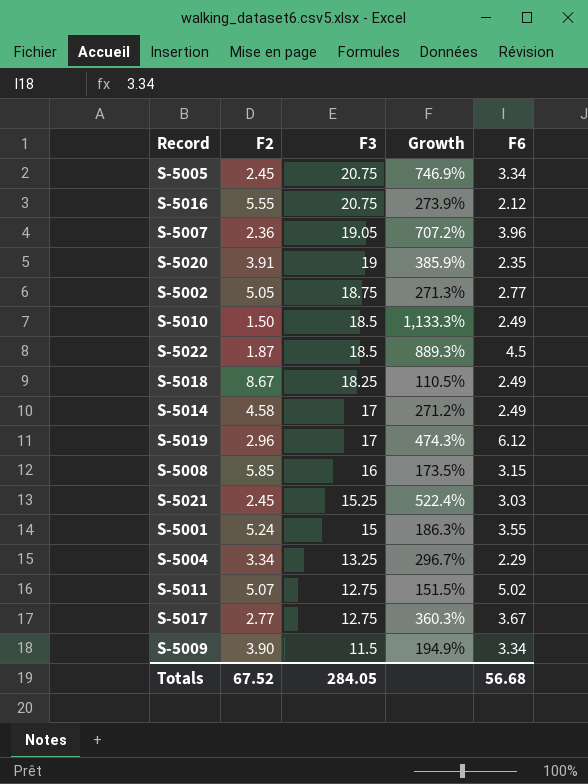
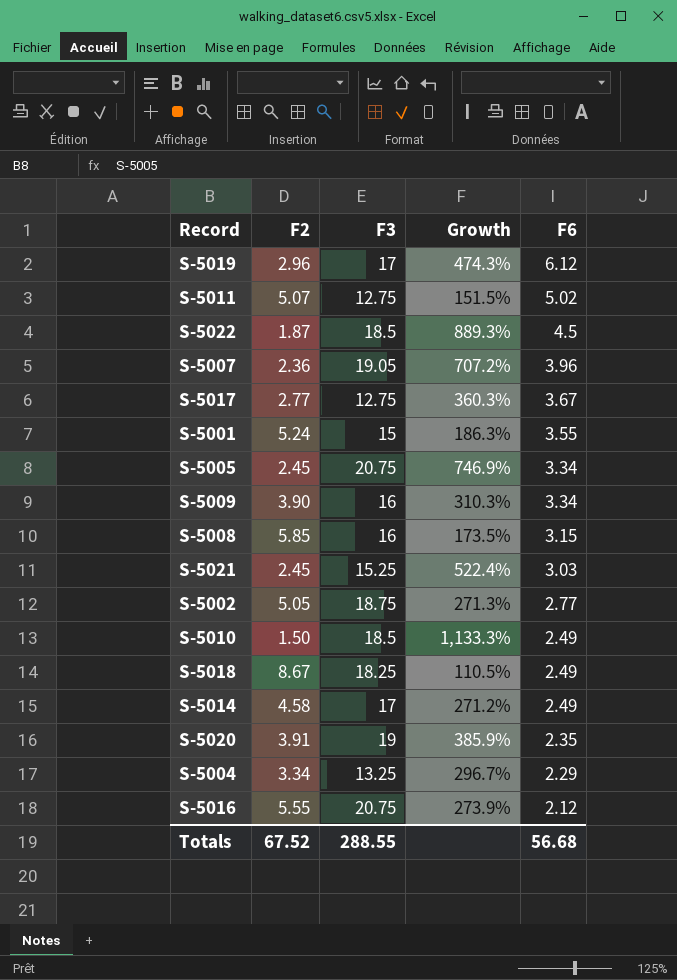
row order: F3 descending -> F6 descending
S-5009 | F3: 11.5 -> 16
S-5009 | Growth: 194.9% -> 310.3%
Totals | F3: 284.05 -> 288.55

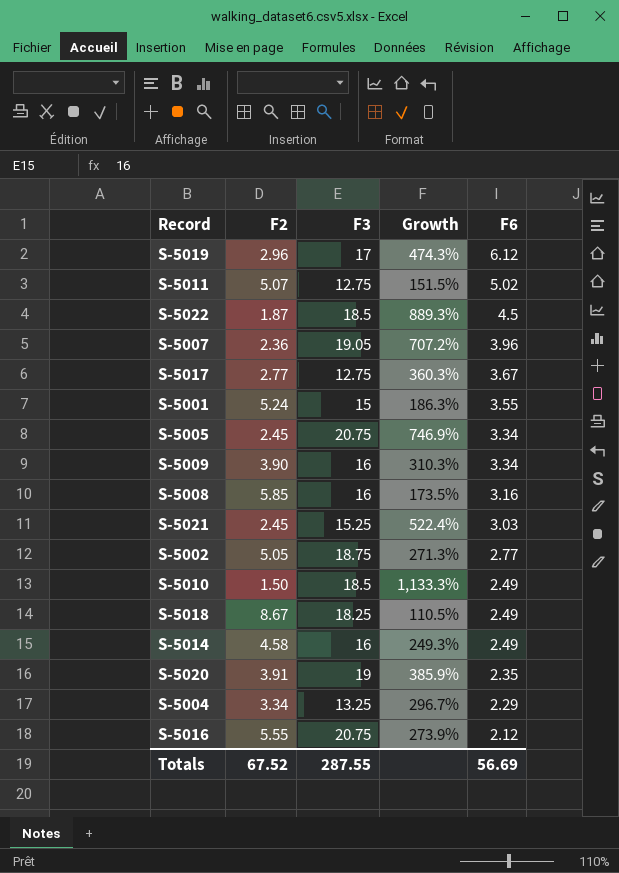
S-5008 | F6: 3.15 -> 3.16
S-5014 | F3: 17 -> 16
S-5014 | Growth: 271.2% -> 249.3%
Totals | F3: 288.55 -> 287.55
Totals | F6: 56.68 -> 56.69

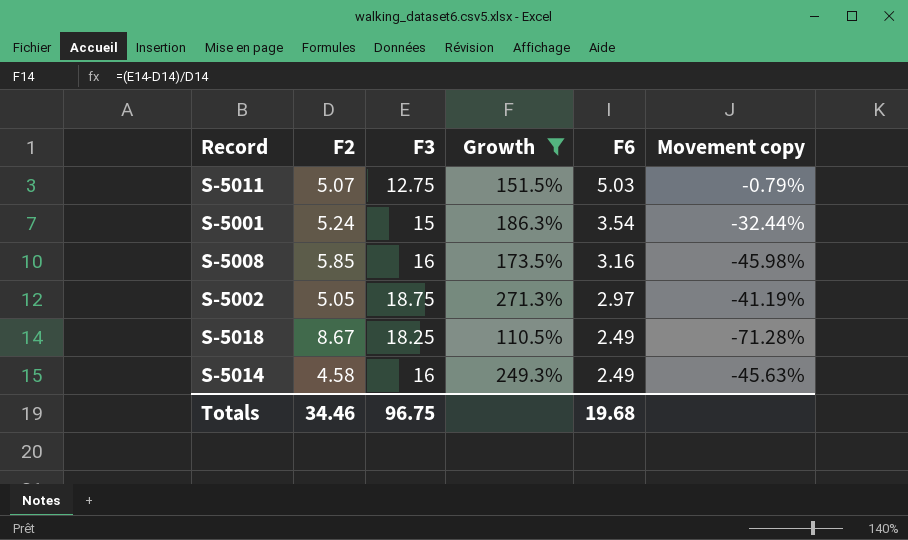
filter: none -> Growth <= 271.3%
column Movement copy | formula: none -> ([F6] - [F2]) / [F2]
S-5011 | F6: 5.02 -> 5.03
S-5001 | F6: 3.55 -> 3.54
S-5002 | F6: 2.77 -> 2.97
Totals | F2: 67.52 -> 34.46
Totals | F3: 287.55 -> 96.75
Totals | F6: 56.69 -> 19.68

